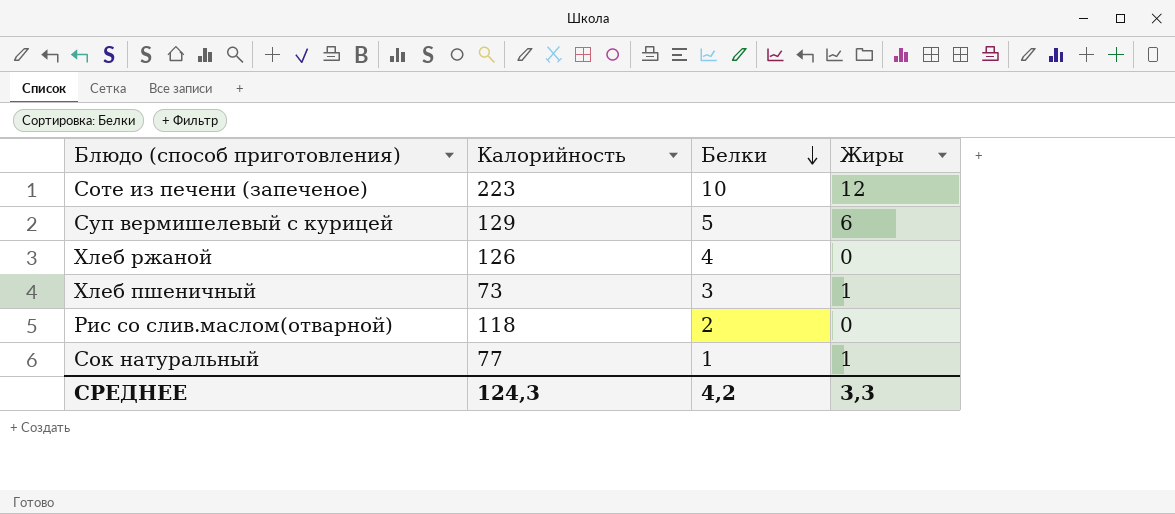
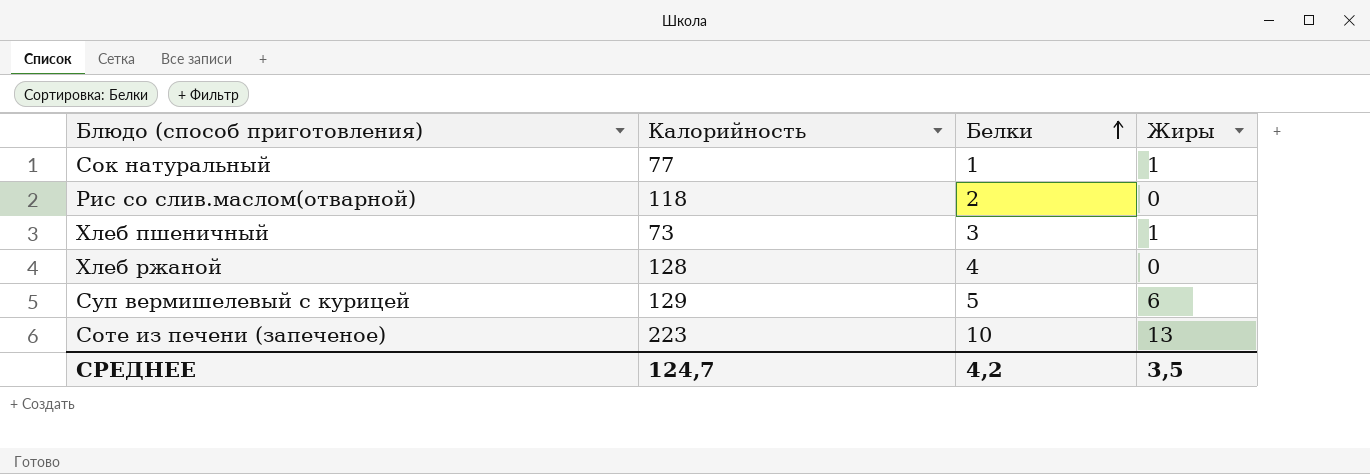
row order: Белки descending -> Белки ascending
Хлеб ржаной | Калорийность: 126 -> 128
Соте из печени (запеченое) | Жиры: 12 -> 13
СРЕДНЕЕ | Калорийность: 124,3 -> 124,7
СРЕДНЕЕ | Жиры: 3,3 -> 3,5

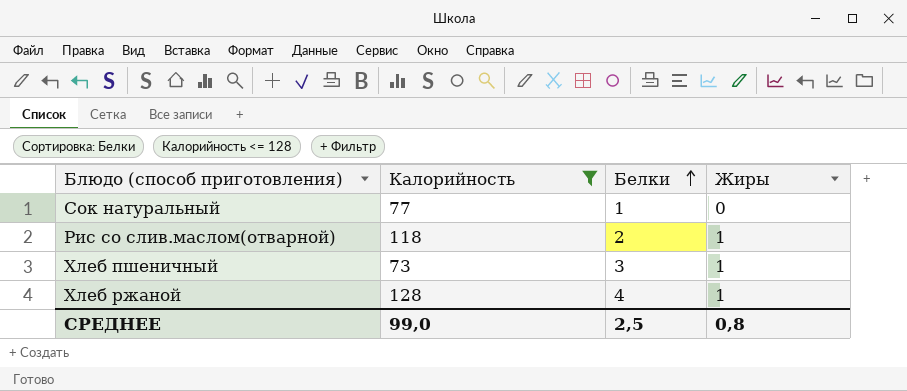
filter: none -> Калорийность <= 128
Сок натуральный | Жиры: 1 -> 0
Рис со слив.маслом(отварной) | Жиры: 0 -> 1
Хлеб ржаной | Жиры: 0 -> 1
СРЕДНЕЕ | Калорийность: 124,7 -> 99,0
СРЕДНЕЕ | Белки: 4,2 -> 2,5
СРЕДНЕЕ | Жиры: 3,5 -> 0,8

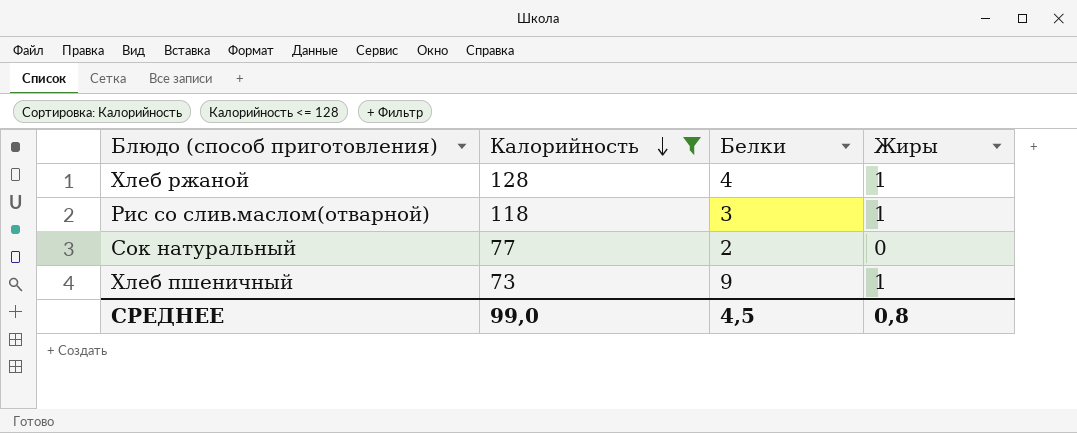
row order: Белки ascending -> Калорийность descending
Рис со слив.маслом(отварной) | Белки: 2 -> 3
Сок натуральный | Белки: 1 -> 2
Хлеб пшеничный | Белки: 3 -> 9
СРЕДНЕЕ | Белки: 2,5 -> 4,5

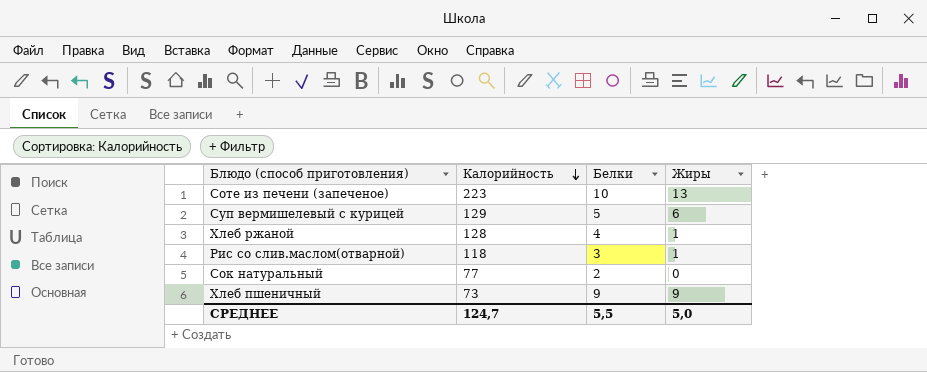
filter: Калорийность <= 128 -> none
Хлеб пшеничный | Жиры: 1 -> 9
СРЕДНЕЕ | Калорийность: 99,0 -> 124,7
СРЕДНЕЕ | Белки: 4,5 -> 5,5
СРЕДНЕЕ | Жиры: 0,8 -> 5,0

